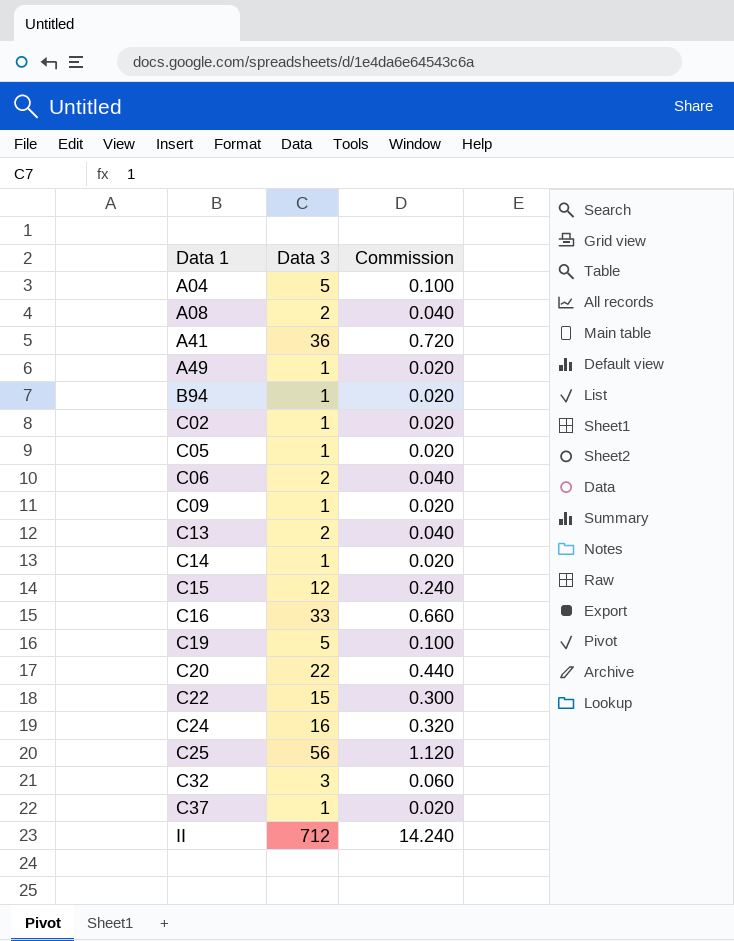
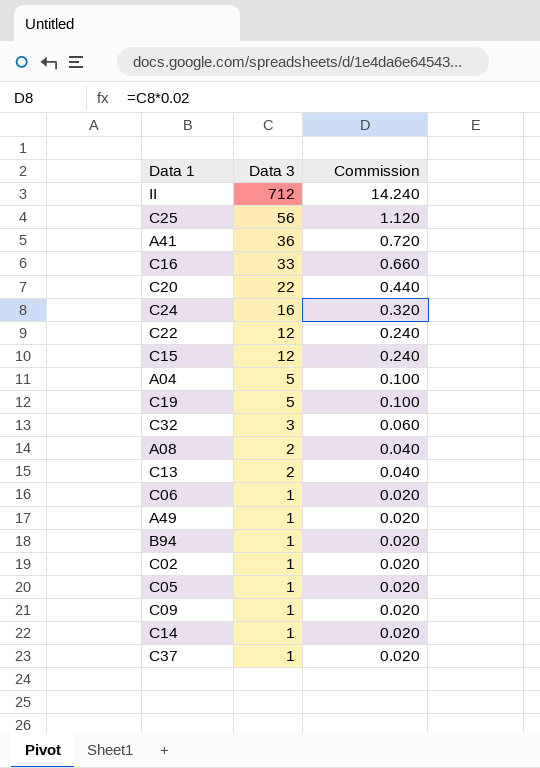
row order: Data 1 ascending -> Data 3 descending
C22 | Data 3: 15 -> 12
C22 | Commission: 0.300 -> 0.240
C06 | Data 3: 2 -> 1
C06 | Commission: 0.040 -> 0.020

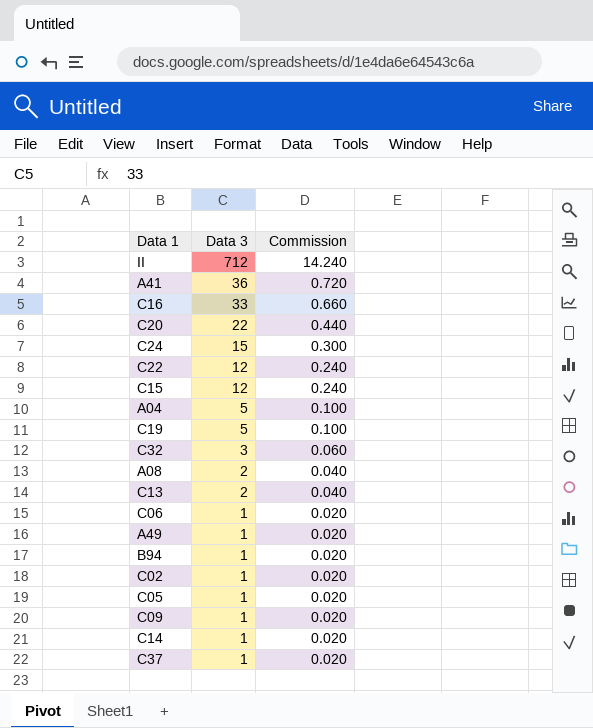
row C25: 56 | 1.120 -> none
C24 | Data 3: 16 -> 15
C24 | Commission: 0.320 -> 0.300

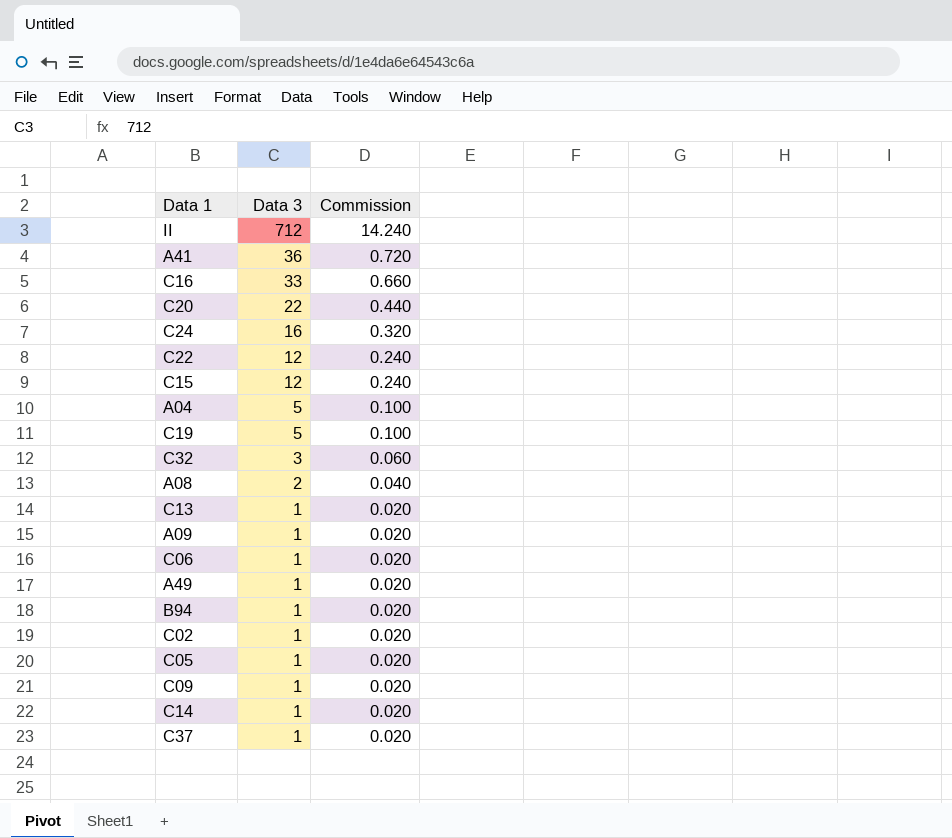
C24 | Data 3: 15 -> 16
C24 | Commission: 0.300 -> 0.320
C13 | Data 3: 2 -> 1
C13 | Commission: 0.040 -> 0.020
row A09: none -> 1 | 0.020

